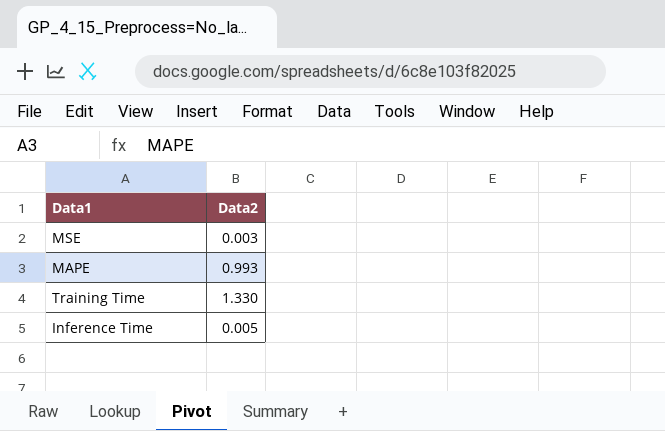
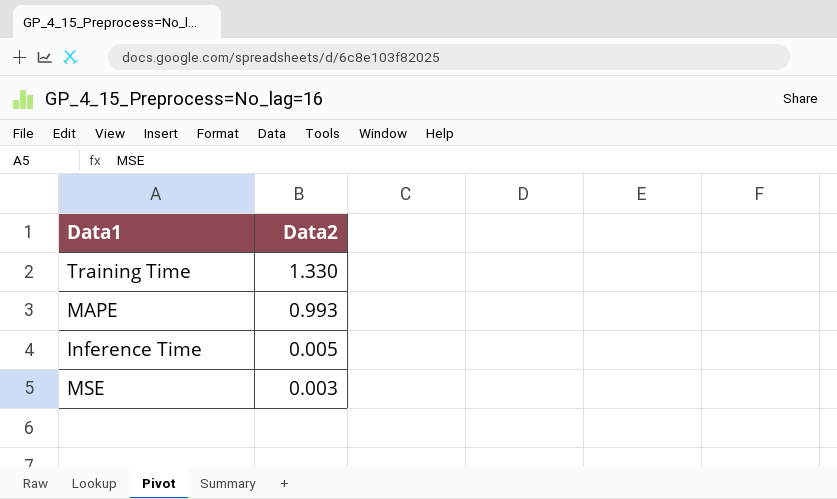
row order: none -> Data2 descending

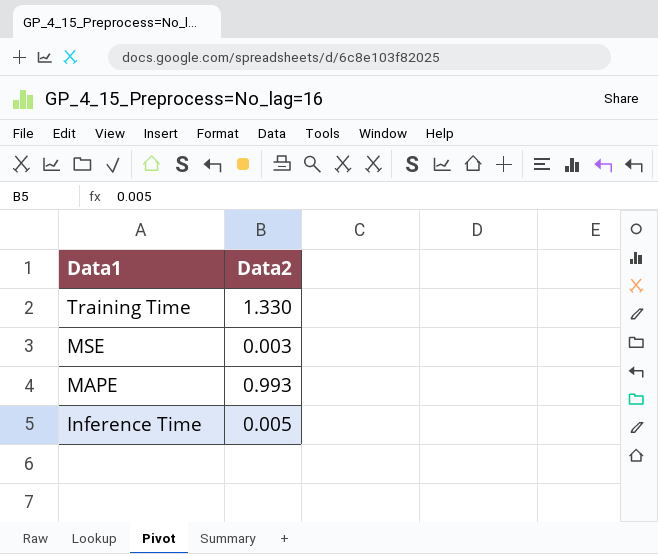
row order: Data2 descending -> Data1 descending

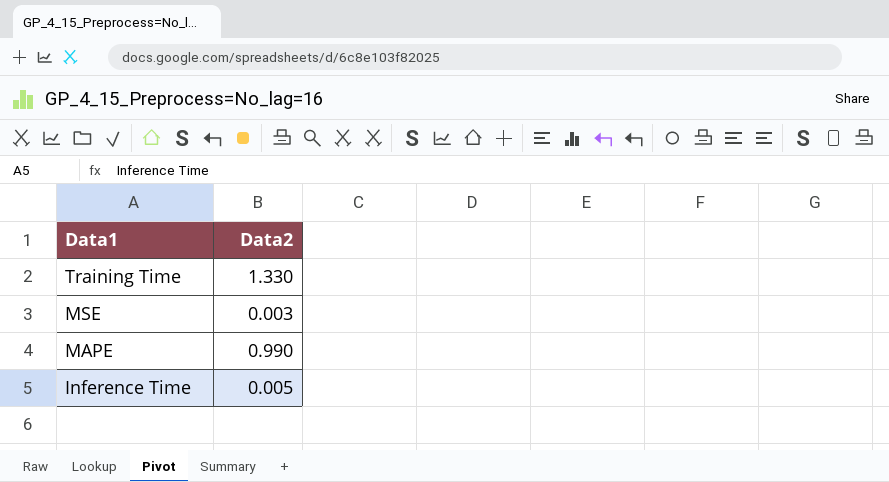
MAPE | Data2: 0.993 -> 0.990

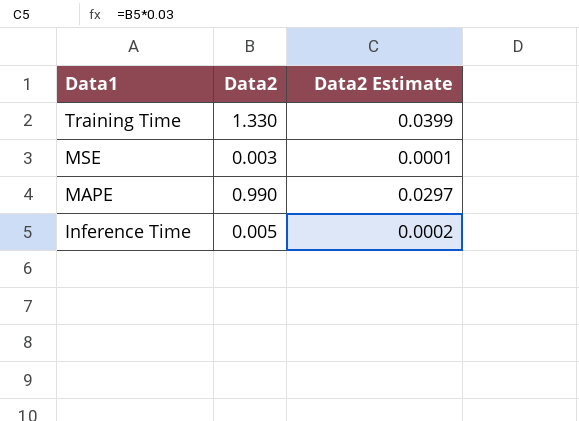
column Data2 Estimate | formula: none -> [Data2] * 0.03

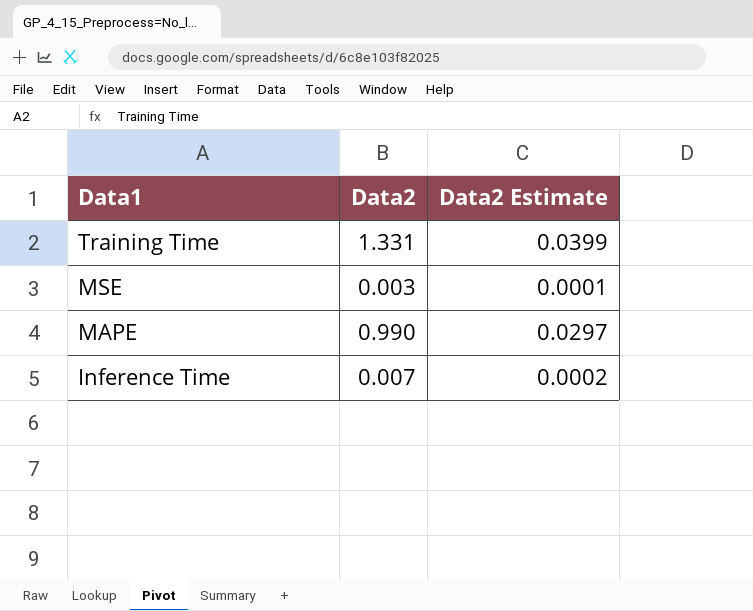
Training Time | Data2: 1.330 -> 1.331
Inference Time | Data2: 0.005 -> 0.007

